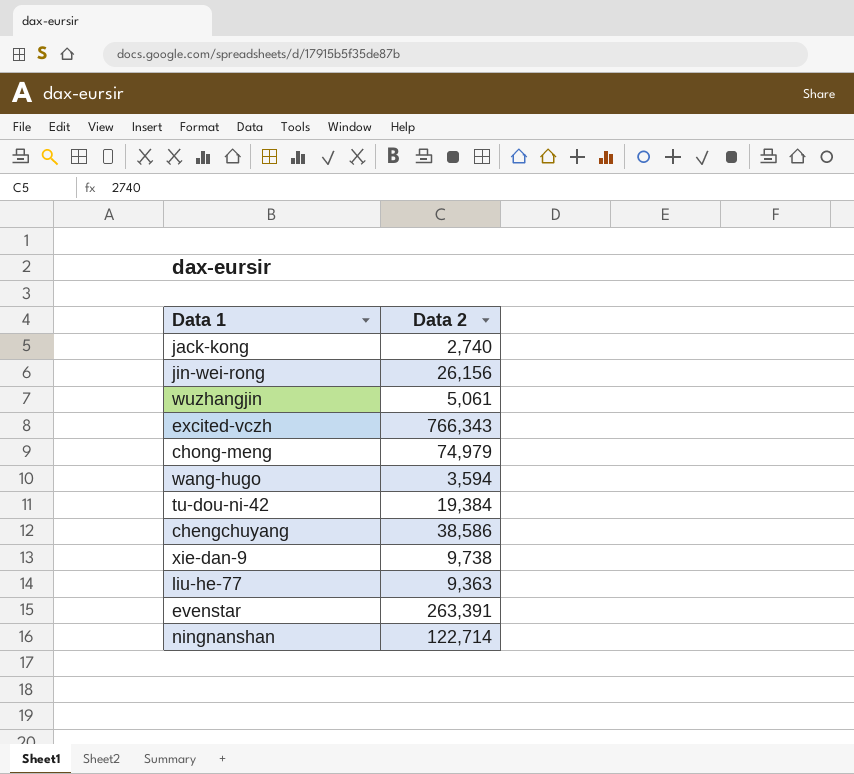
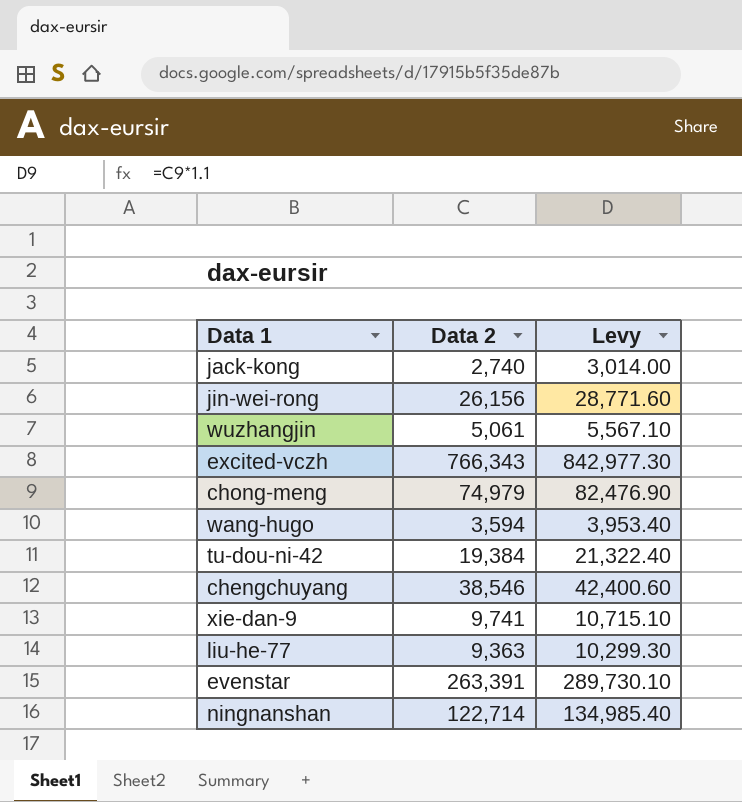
column Levy | formula: none -> [Data 2] * 1.1
chengchuyang | Data 2: 38,586 -> 38,546
xie-dan-9 | Data 2: 9,738 -> 9,741

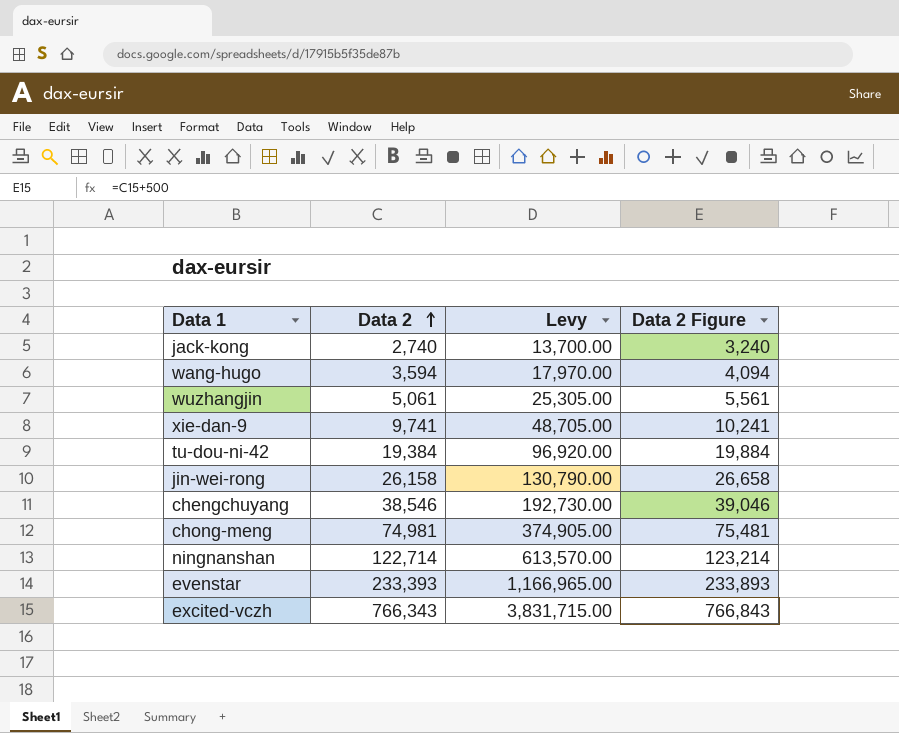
row order: none -> Data 2 ascending
column Levy | formula: [Data 2] * 1.1 -> [Data 2] * 5
column Data 2 Figure | formula: none -> [Data 2] + 500
row liu-he-77: 9,363 | 10,299.30 -> none
jin-wei-rong | Data 2: 26,156 -> 26,158
chong-meng | Data 2: 74,979 -> 74,981
evenstar | Data 2: 263,391 -> 233,393

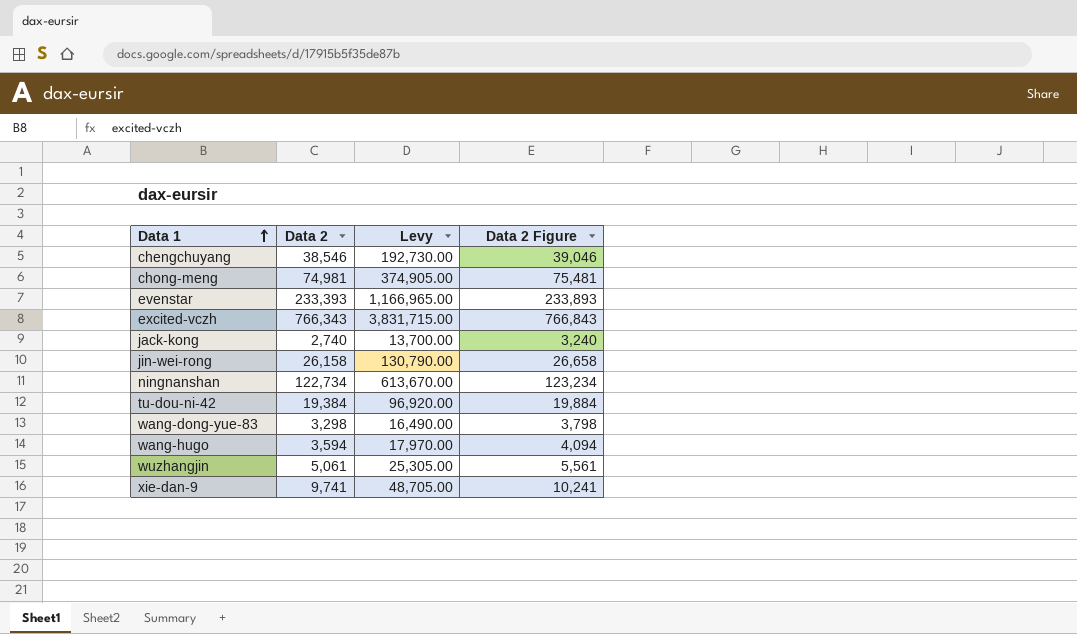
row order: Data 2 ascending -> Data 1 ascending
ningnanshan | Data 2: 122,714 -> 122,734
ningnanshan | Levy: 613,570.00 -> 613,670.00
ningnanshan | Data 2 Figure: 123,214 -> 123,234
row wang-dong-yue-83: none -> 3,298 | 16,490.00 | 3,798

